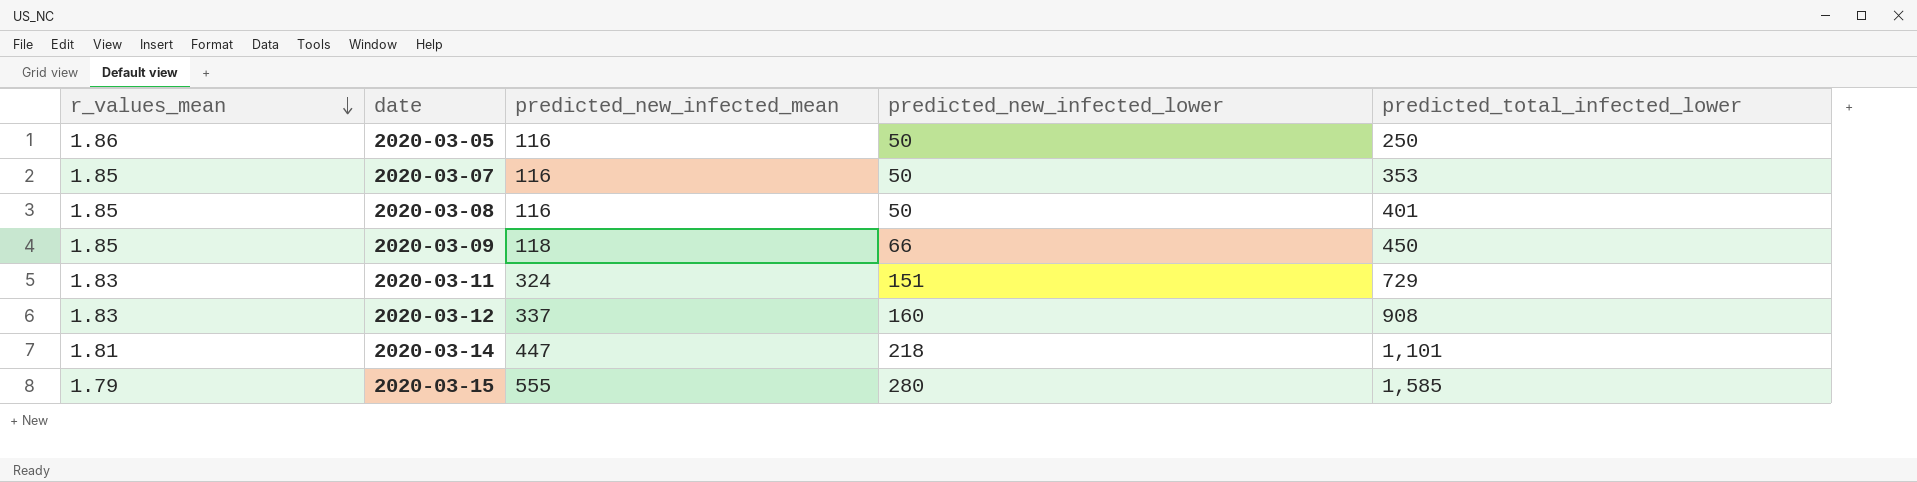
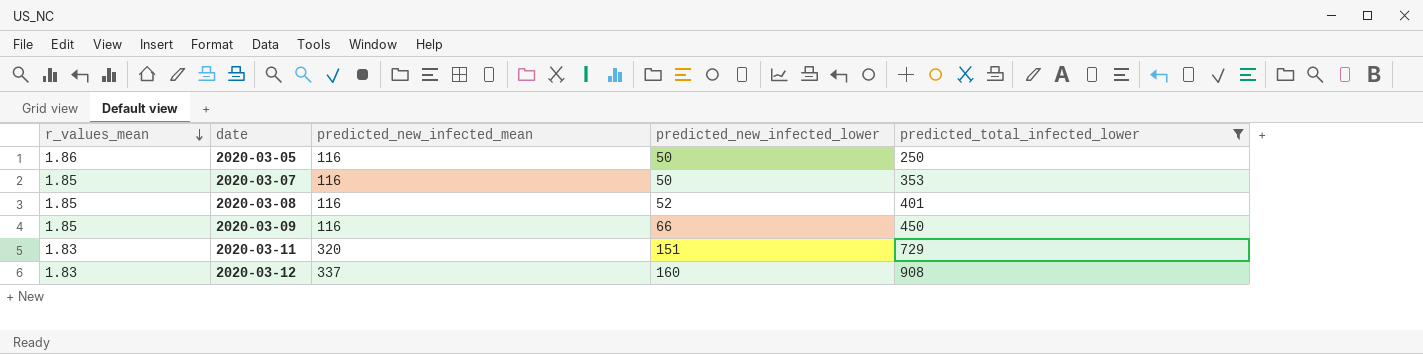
filter: none -> predicted_total_infected_lower <= 908
2020-03-08 | predicted_new_infected_lower: 50 -> 52
2020-03-09 | predicted_new_infected_mean: 118 -> 116
2020-03-11 | predicted_new_infected_mean: 324 -> 320

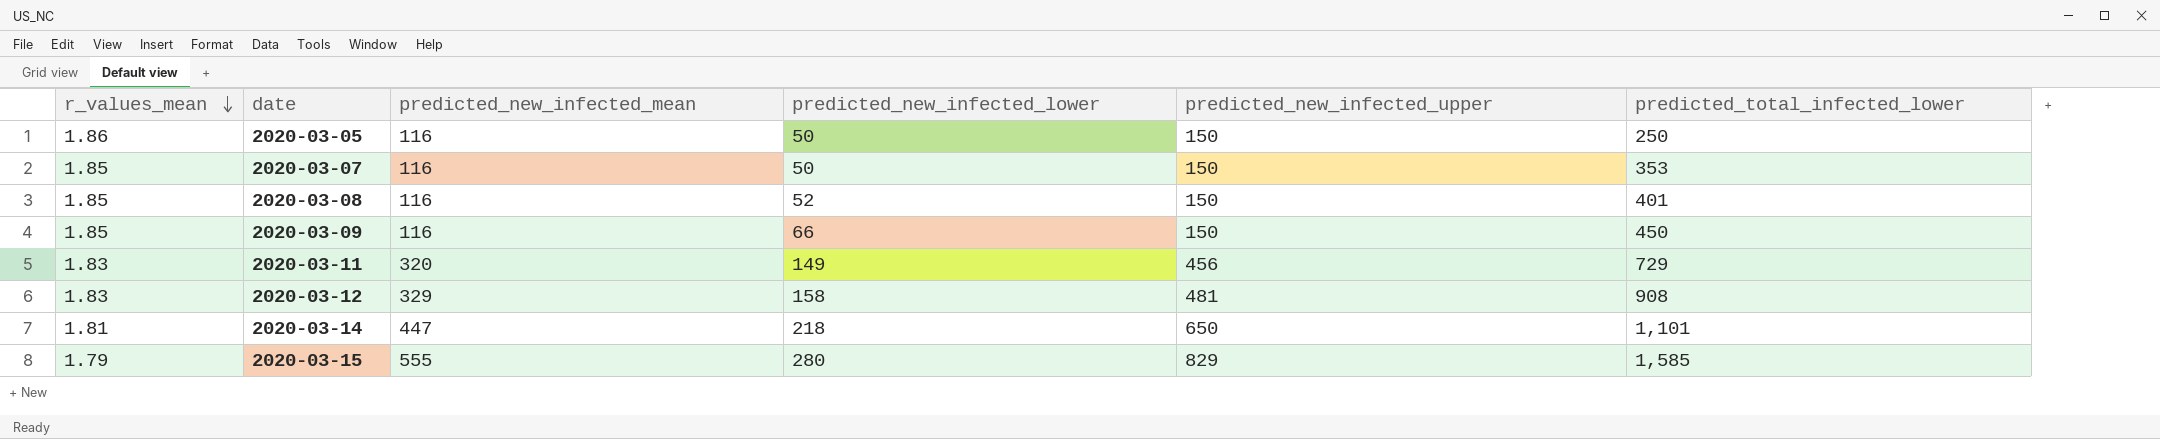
filter: predicted_total_infected_lower <= 908 -> none
column predicted_new_infected_upper | position: none -> 5
2020-03-11 | predicted_new_infected_lower: 151 -> 149
2020-03-12 | predicted_new_infected_mean: 337 -> 329
2020-03-12 | predicted_new_infected_lower: 160 -> 158

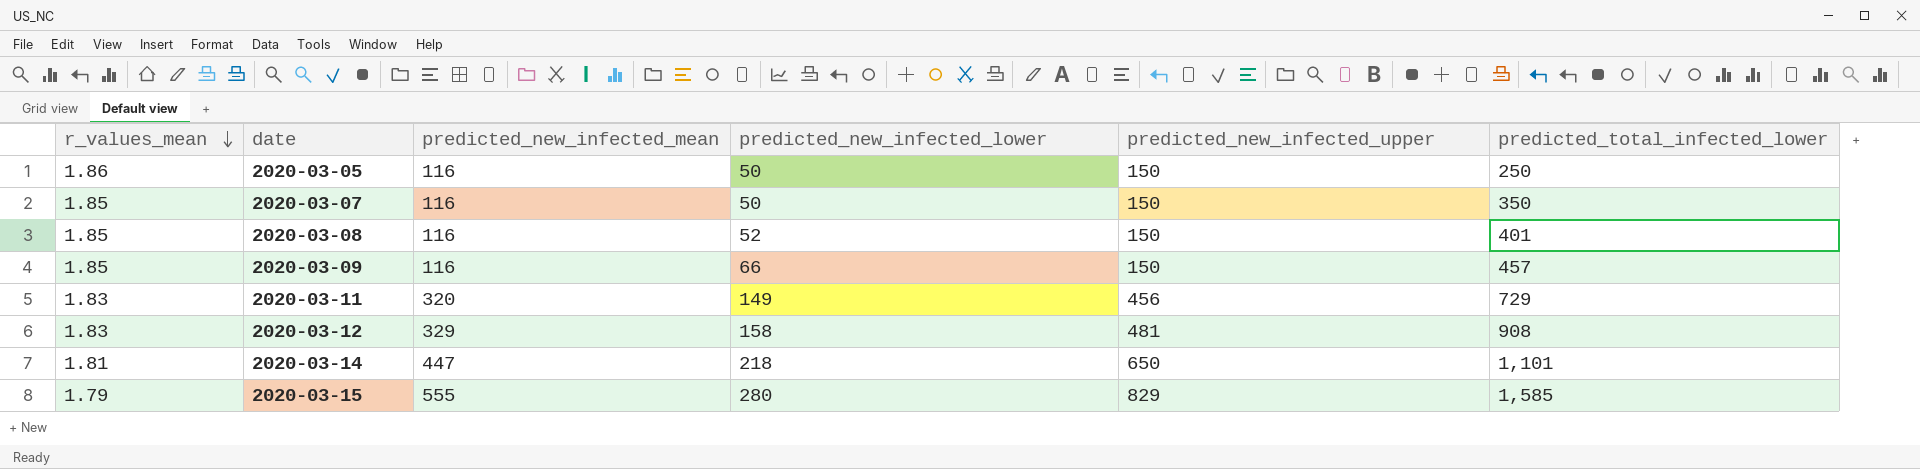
2020-03-07 | predicted_total_infected_lower: 353 -> 350
2020-03-09 | predicted_total_infected_lower: 450 -> 457

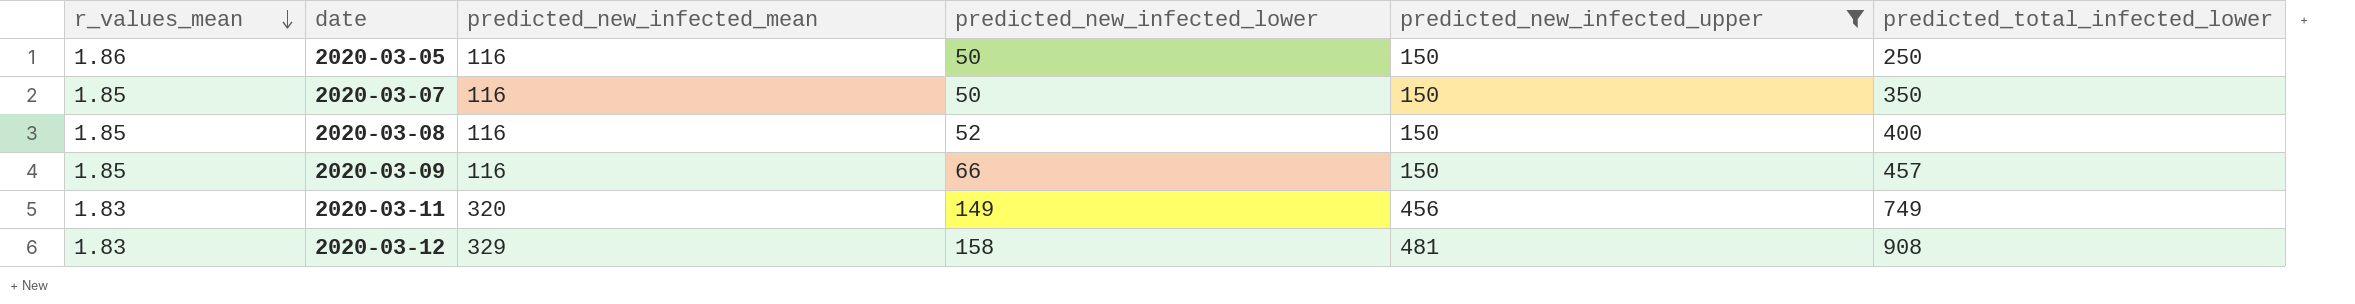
filter: none -> predicted_new_infected_upper <= 481
2020-03-08 | predicted_total_infected_lower: 401 -> 400
2020-03-11 | predicted_total_infected_lower: 729 -> 749

